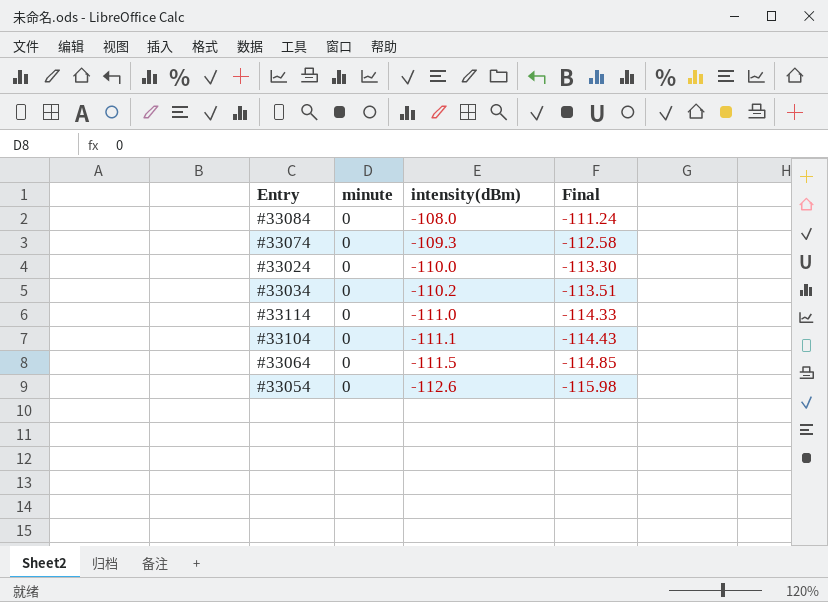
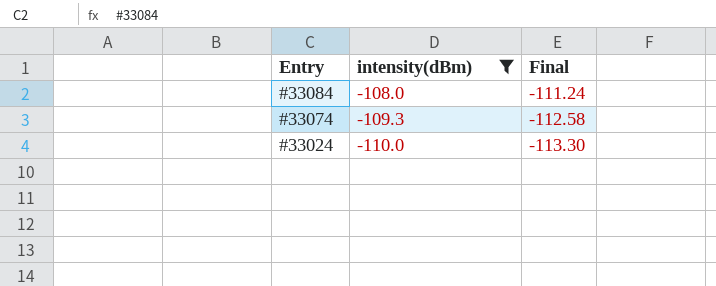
filter: none -> intensity(dBm) >= -110.0
column minute | position: 2 -> none

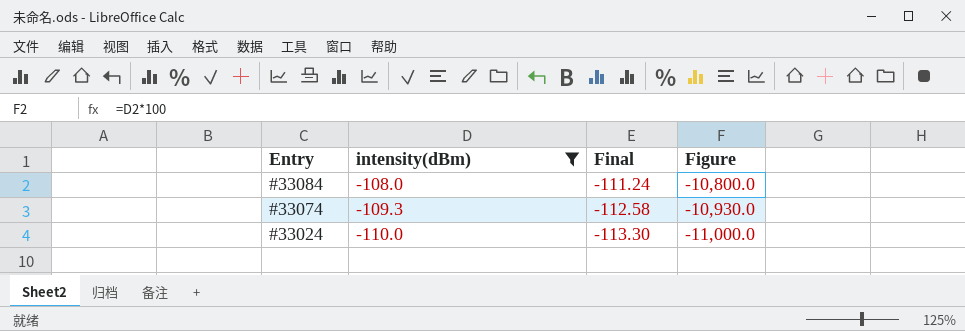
column Figure | formula: none -> [intensity(dBm)] * 100

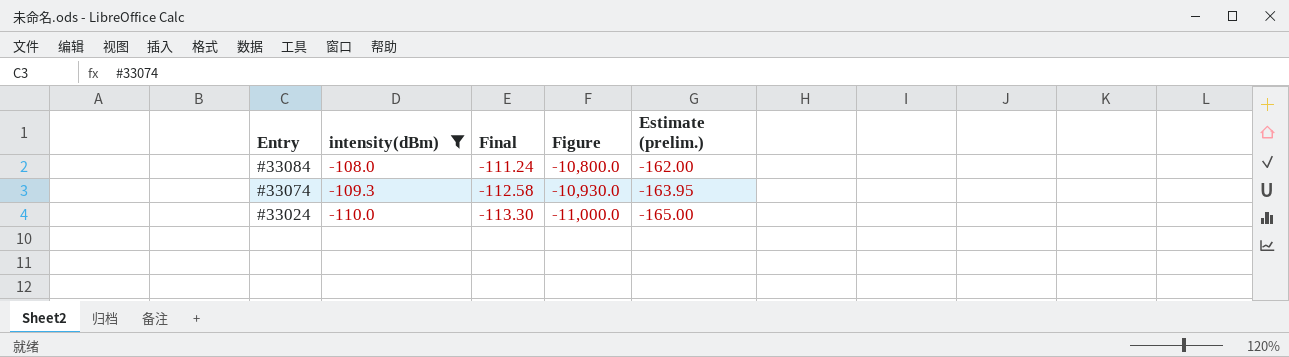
column Estimate (prelim.) | formula: none -> [intensity(dBm)] * 1.5

